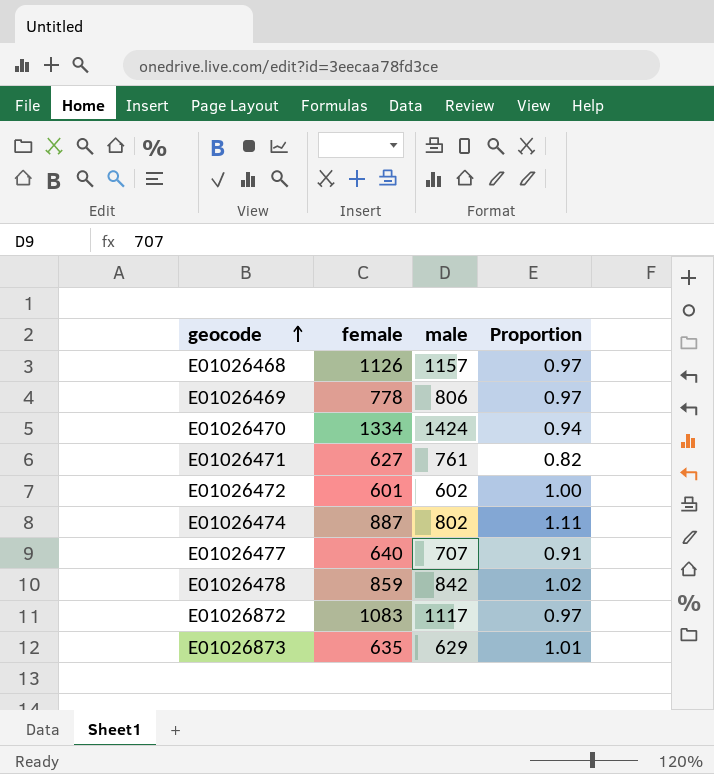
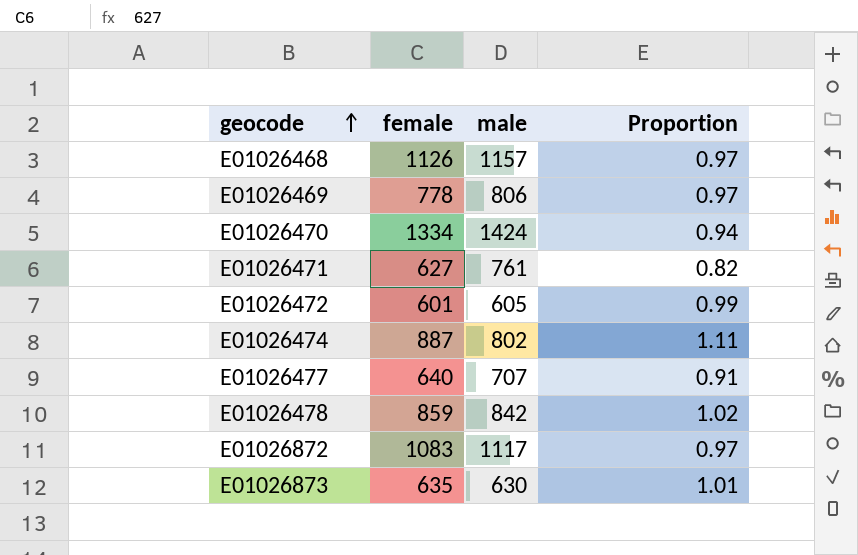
E01026472 | male: 602 -> 605
E01026472 | Proportion: 1.00 -> 0.99
E01026873 | male: 629 -> 630

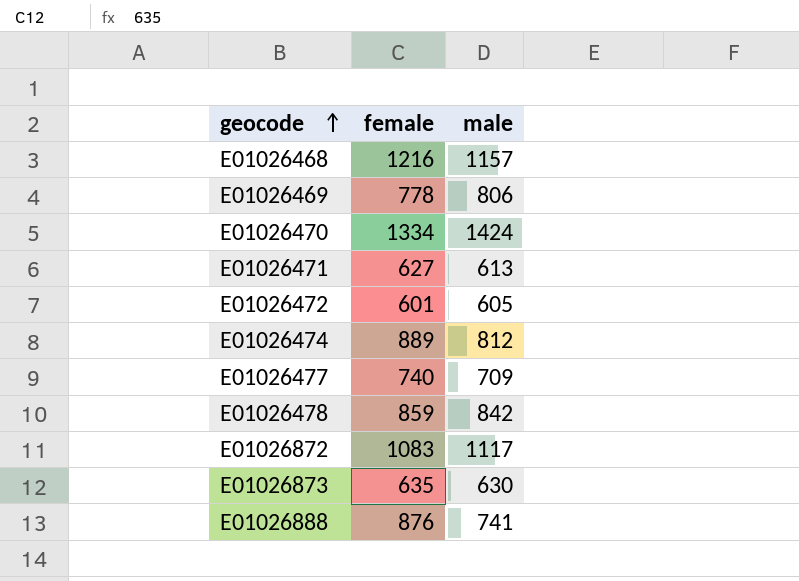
column Proportion | formula: [female] / [male] -> none
E01026468 | female: 1126 -> 1216
E01026471 | male: 761 -> 613
E01026474 | female: 887 -> 889
E01026474 | male: 802 -> 812
E01026477 | female: 640 -> 740
E01026477 | male: 707 -> 709
row E01026888: none -> 876 | 741

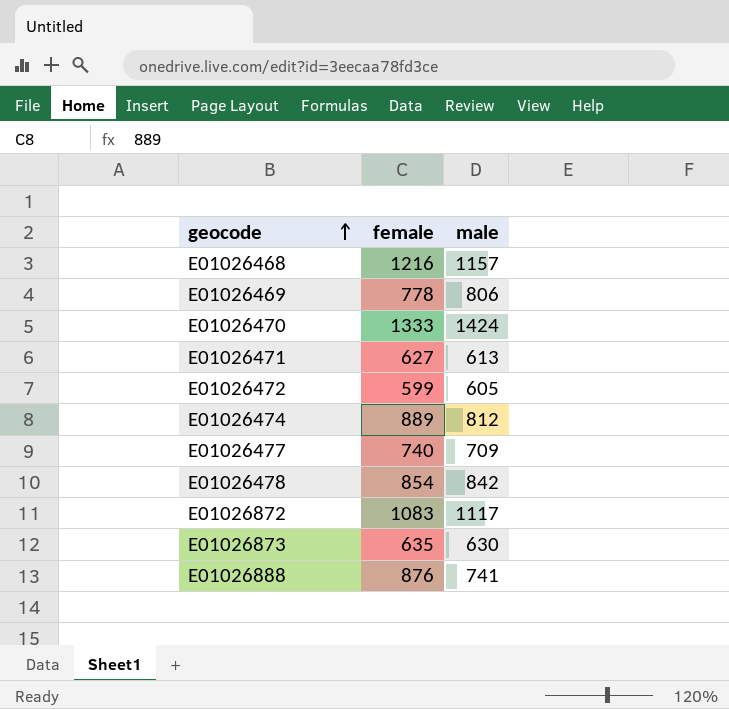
E01026470 | female: 1334 -> 1333
E01026472 | female: 601 -> 599
E01026478 | female: 859 -> 854

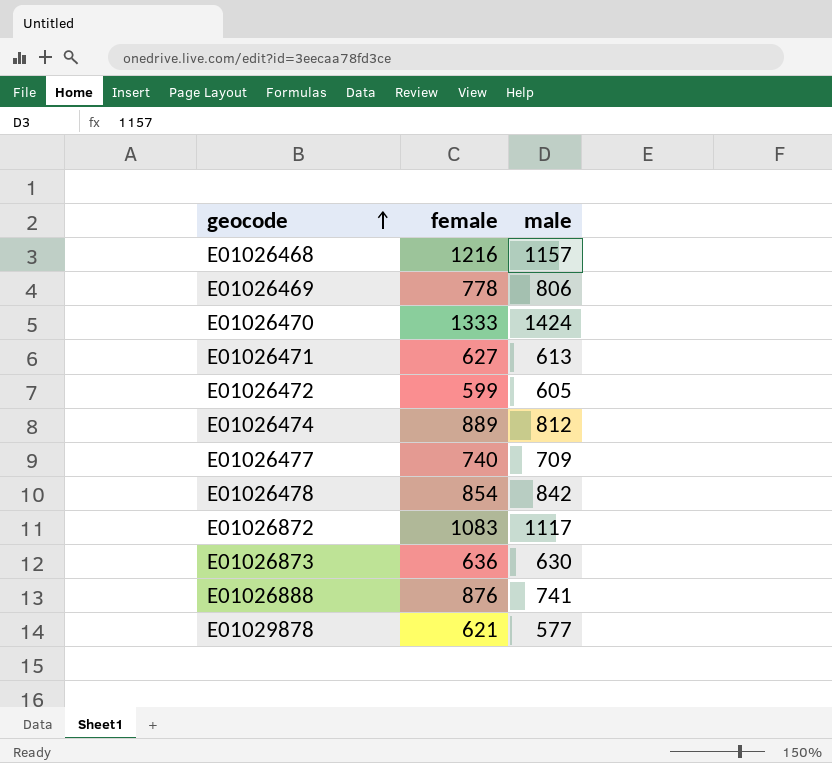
E01026873 | female: 635 -> 636
row E01029878: none -> 621 | 577

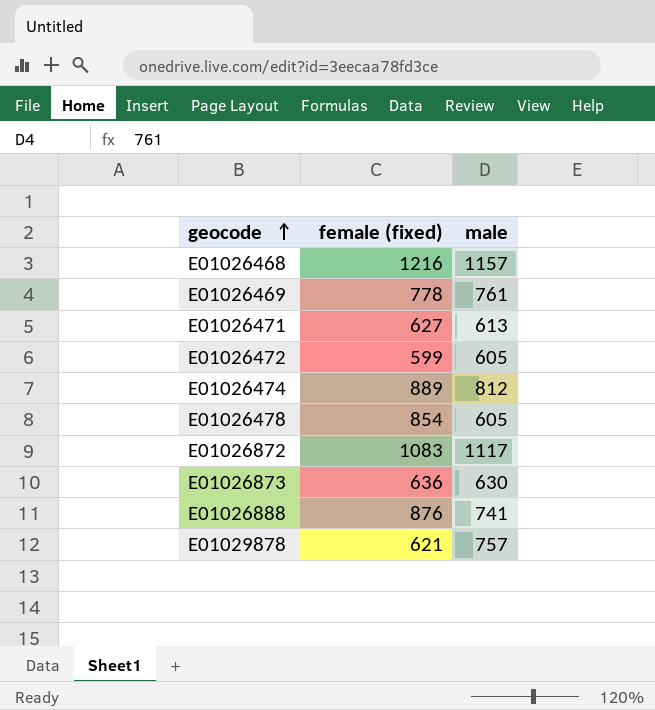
column name: female -> female (fixed)
row E01026470: 1333 | 1424 -> none
row E01026477: 740 | 709 -> none
E01026469 | male: 806 -> 761
E01026478 | male: 842 -> 605
E01029878 | male: 577 -> 757

